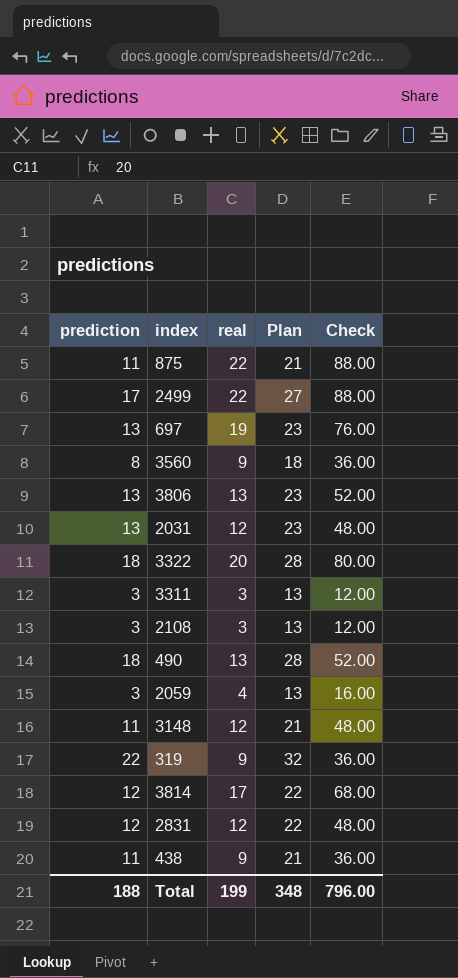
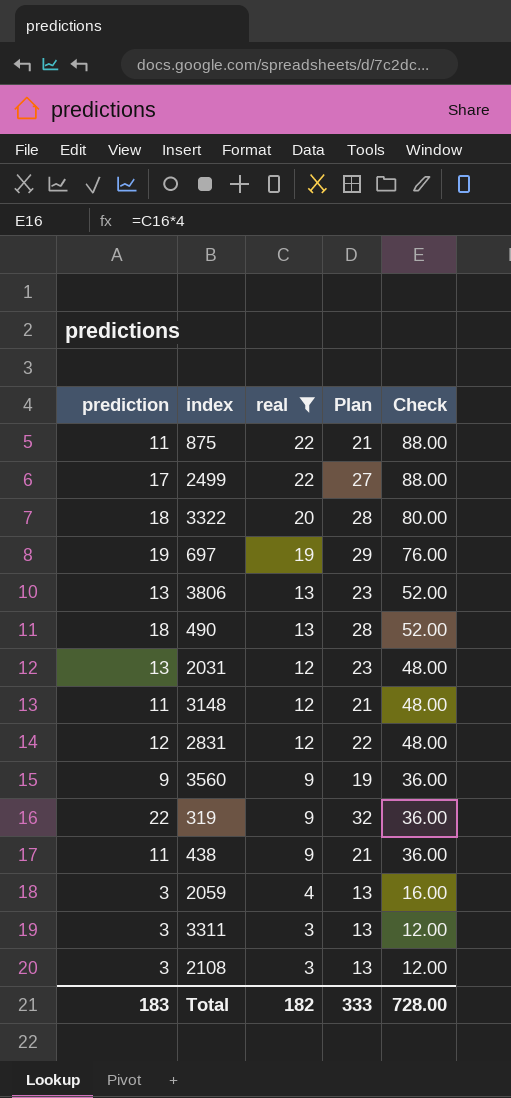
filter: none -> real != 17
row order: none -> real descending
697 | prediction: 13 -> 19
697 | Plan: 23 -> 29
3560 | prediction: 8 -> 9
3560 | Plan: 18 -> 19
Total | prediction: 188 -> 183
Total | real: 199 -> 182
Total | Plan: 348 -> 333
Total | Check: 796.00 -> 728.00

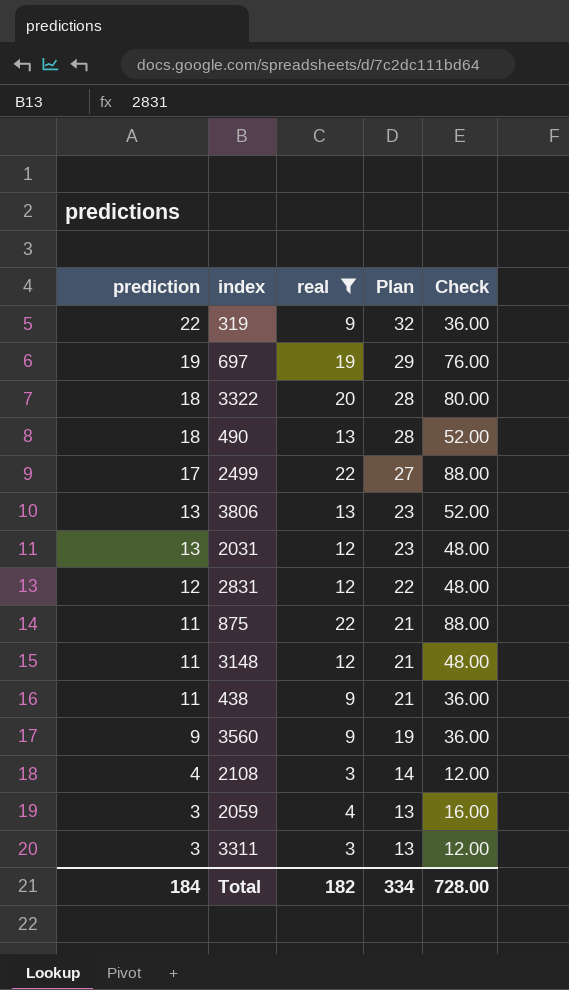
row order: real descending -> prediction descending
2108 | prediction: 3 -> 4
2108 | Plan: 13 -> 14
Total | prediction: 183 -> 184
Total | Plan: 333 -> 334

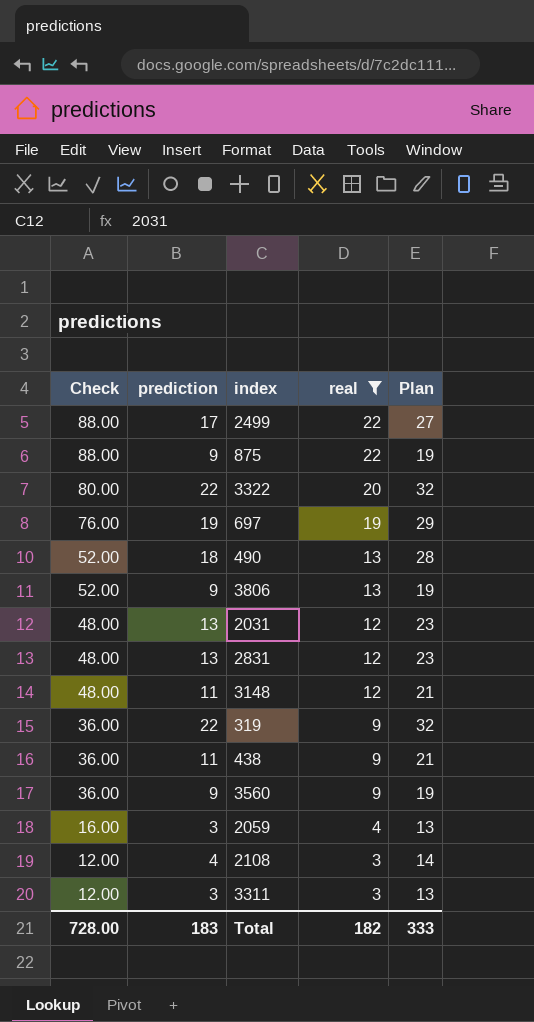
row order: prediction descending -> Check descending
column Check | position: 5 -> 1
875 | prediction: 11 -> 9
875 | Plan: 21 -> 19
3322 | prediction: 18 -> 22
3322 | Plan: 28 -> 32
3806 | prediction: 13 -> 9
3806 | Plan: 23 -> 19
2831 | prediction: 12 -> 13
2831 | Plan: 22 -> 23
Total | prediction: 184 -> 183
Total | Plan: 334 -> 333

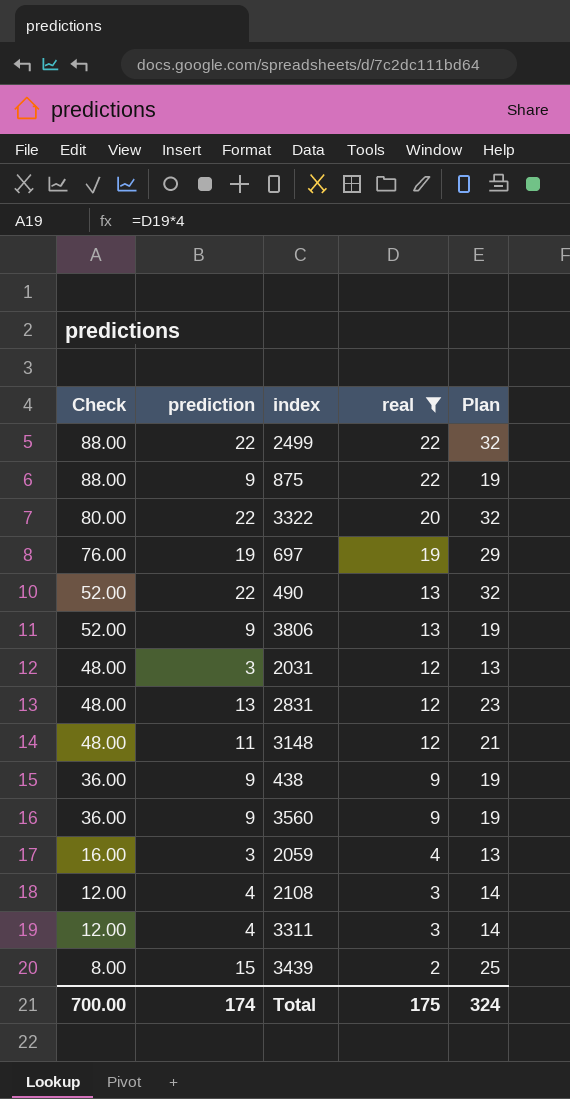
row 319: 36.00 | 22 | 9 | 32 -> none
2499 | prediction: 17 -> 22
2499 | Plan: 27 -> 32
490 | prediction: 18 -> 22
490 | Plan: 28 -> 32
2031 | prediction: 13 -> 3
2031 | Plan: 23 -> 13
438 | prediction: 11 -> 9
438 | Plan: 21 -> 19
3311 | prediction: 3 -> 4
3311 | Plan: 13 -> 14
row 3439: none -> 8.00 | 15 | 2 | 25
Total | Check: 728.00 -> 700.00
Total | prediction: 183 -> 174
Total | real: 182 -> 175
Total | Plan: 333 -> 324

